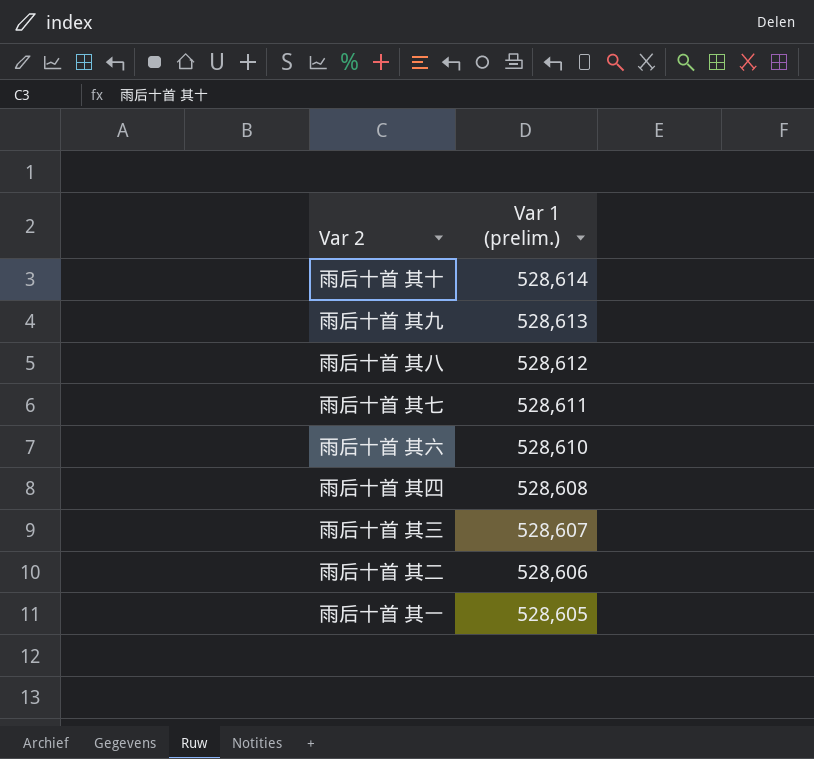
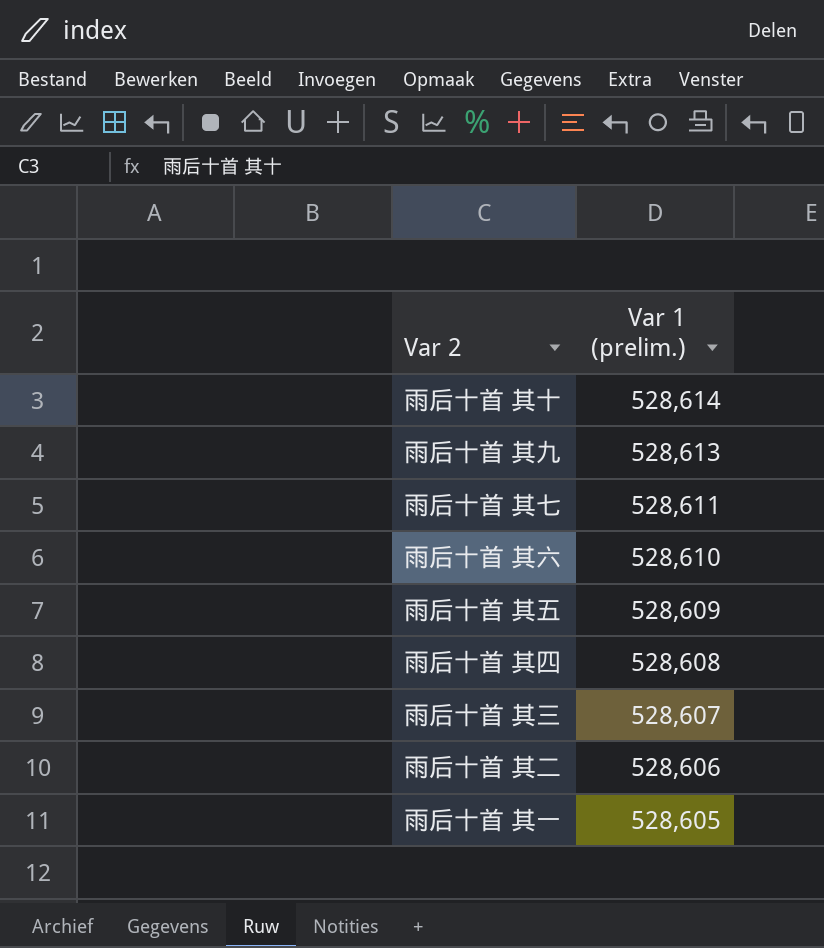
row 雨后十首 其八: 528,612 -> none
row 雨后十首 其五: none -> 528,609

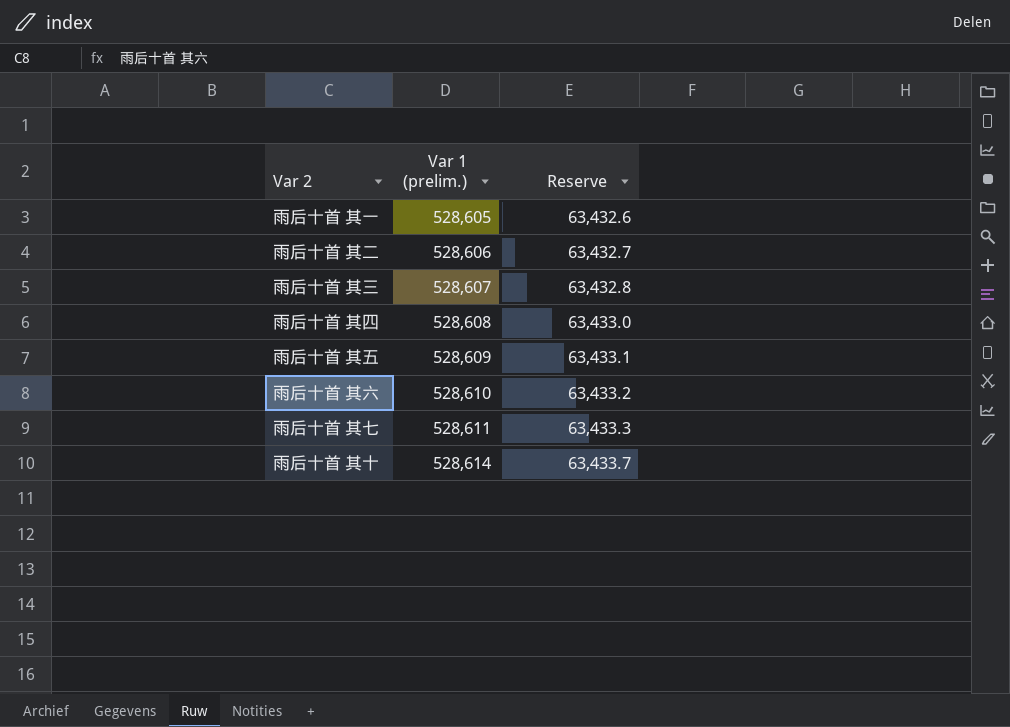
row order: Var 1 (prelim.) descending -> Var 1 (prelim.) ascending
column Reserve | formula: none -> [Var 1 (prelim.)] * 0.12
row 雨后十首 其九: 528,613 -> none

